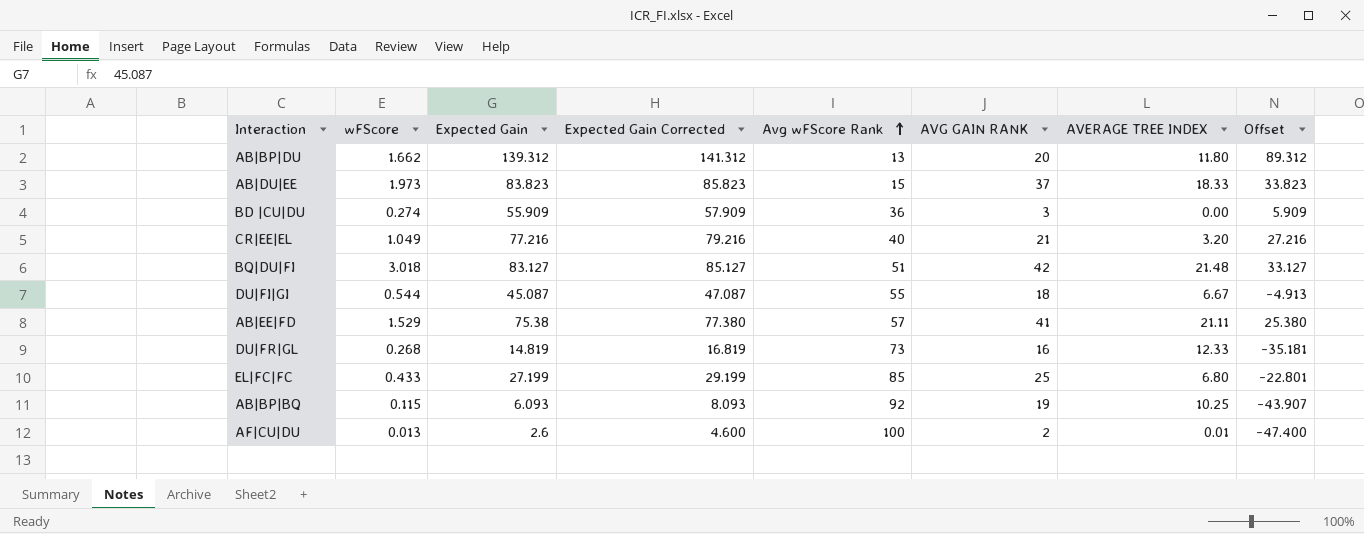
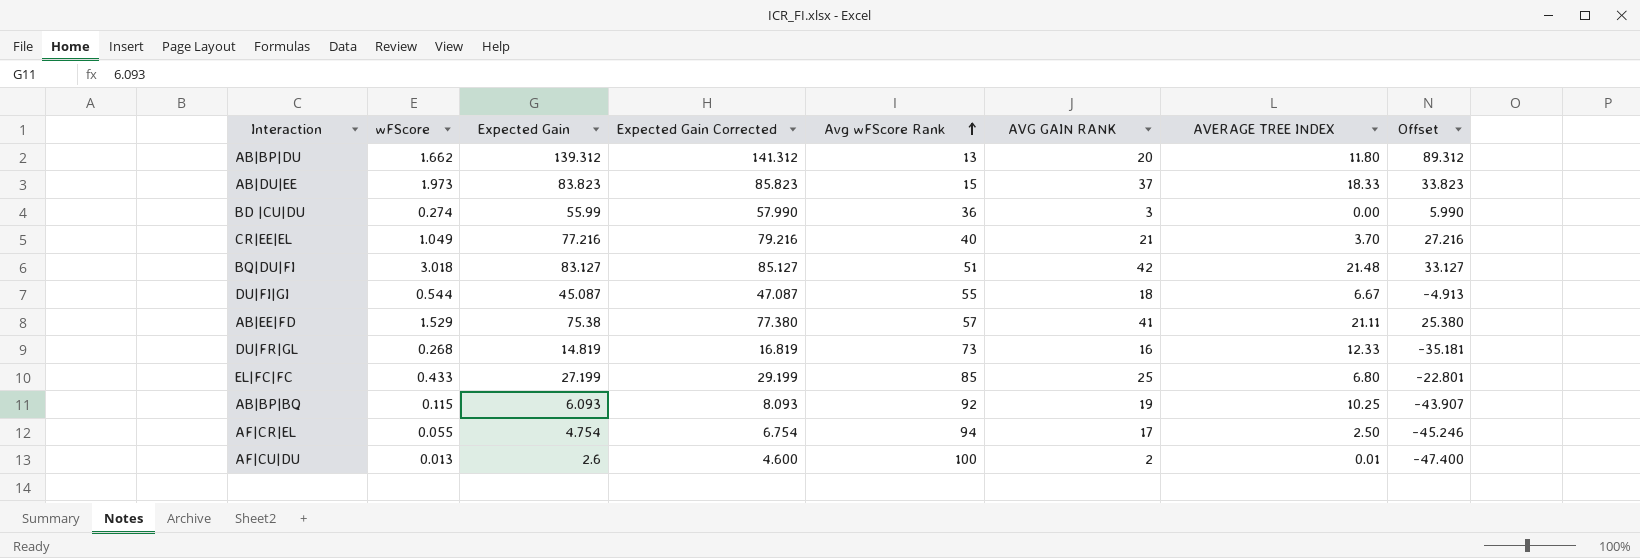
BD |CU|DU | Expected Gain: 55.909 -> 55.99
BD |CU|DU | Expected Gain Corrected: 57.909 -> 57.990
BD |CU|DU | Offset: 5.909 -> 5.990
CR|EE|EL | AVERAGE TREE INDEX: 3.20 -> 3.70
row AF|CR|EL: none -> 0.055 | 4.754 | 6.754 | 94 | 17 | 2.50 | -45.246

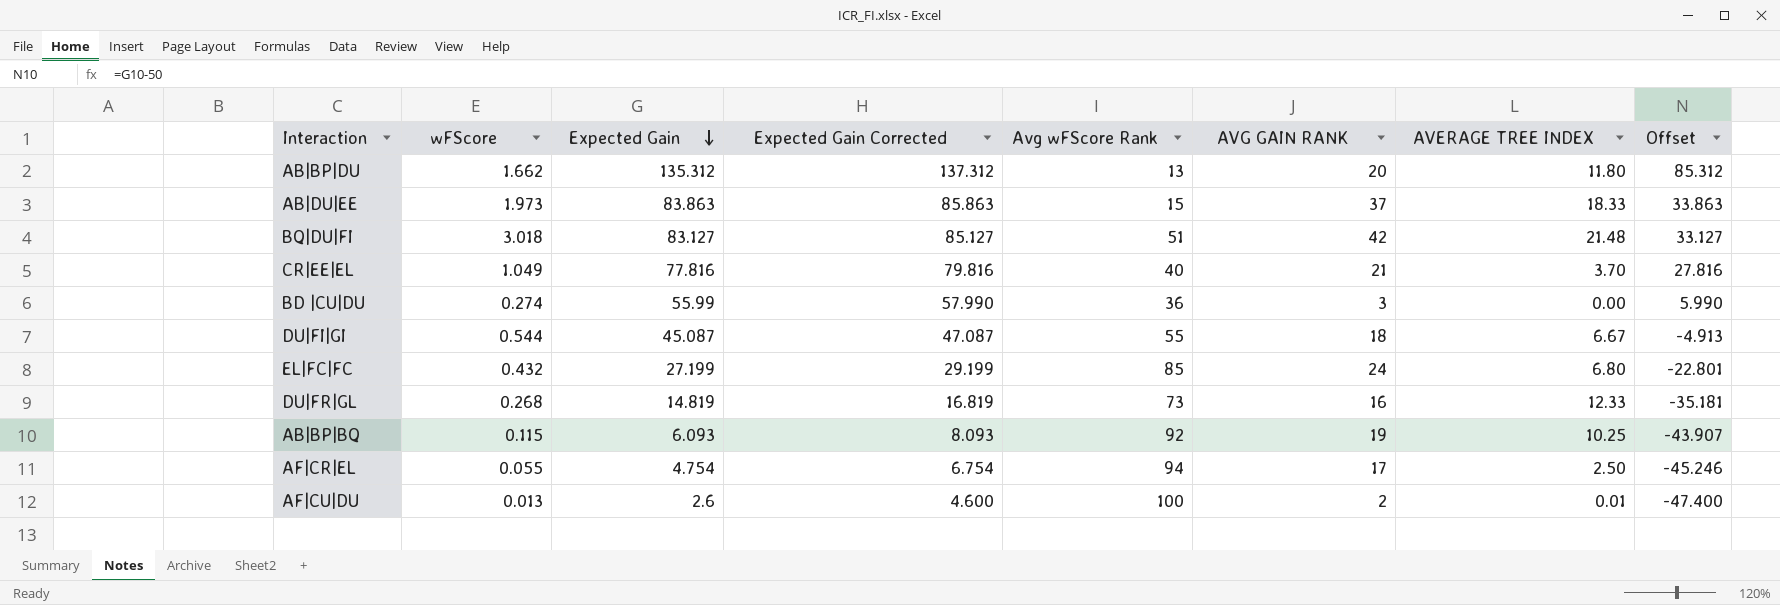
row order: Avg wFScore Rank ascending -> Expected Gain descending
row AB|EE|FD: 1.529 | 75.38 | 77.380 | 57 | 41 | 21.11 | 25.380 -> none
AB|BP|DU | Expected Gain: 139.312 -> 135.312
AB|BP|DU | Expected Gain Corrected: 141.312 -> 137.312
AB|BP|DU | Offset: 89.312 -> 85.312
AB|DU|EE | Expected Gain: 83.823 -> 83.863
AB|DU|EE | Expected Gain Corrected: 85.823 -> 85.863
AB|DU|EE | Offset: 33.823 -> 33.863
CR|EE|EL | Expected Gain: 77.216 -> 77.816
CR|EE|EL | Expected Gain Corrected: 79.216 -> 79.816
CR|EE|EL | Offset: 27.216 -> 27.816
EL|FC|FC | wFScore: 0.433 -> 0.432
EL|FC|FC | AVG GAIN RANK: 25 -> 24

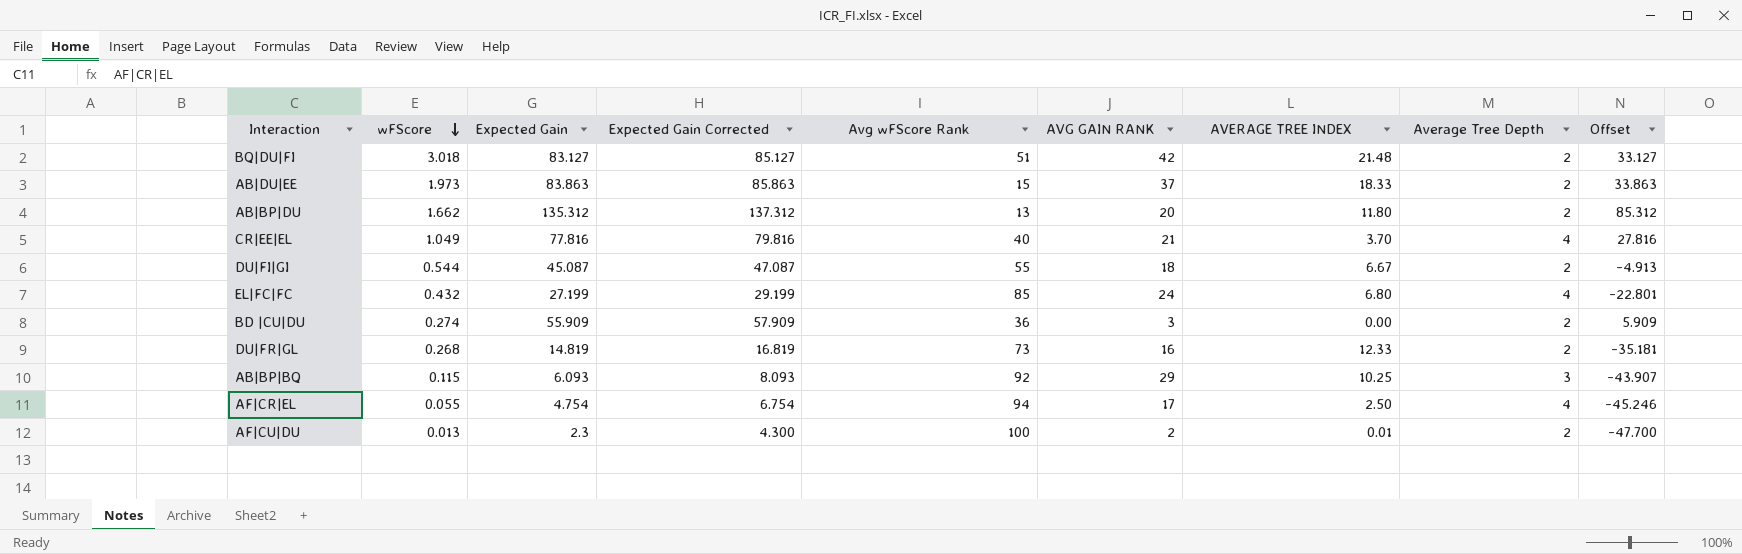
row order: Expected Gain descending -> wFScore descending
column Average Tree Depth | position: none -> 8
BD |CU|DU | Expected Gain: 55.99 -> 55.909
BD |CU|DU | Expected Gain Corrected: 57.990 -> 57.909
BD |CU|DU | Offset: 5.990 -> 5.909
AB|BP|BQ | AVG GAIN RANK: 19 -> 29
AF|CU|DU | Expected Gain: 2.6 -> 2.3
AF|CU|DU | Expected Gain Corrected: 4.600 -> 4.300
AF|CU|DU | Offset: -47.400 -> -47.700

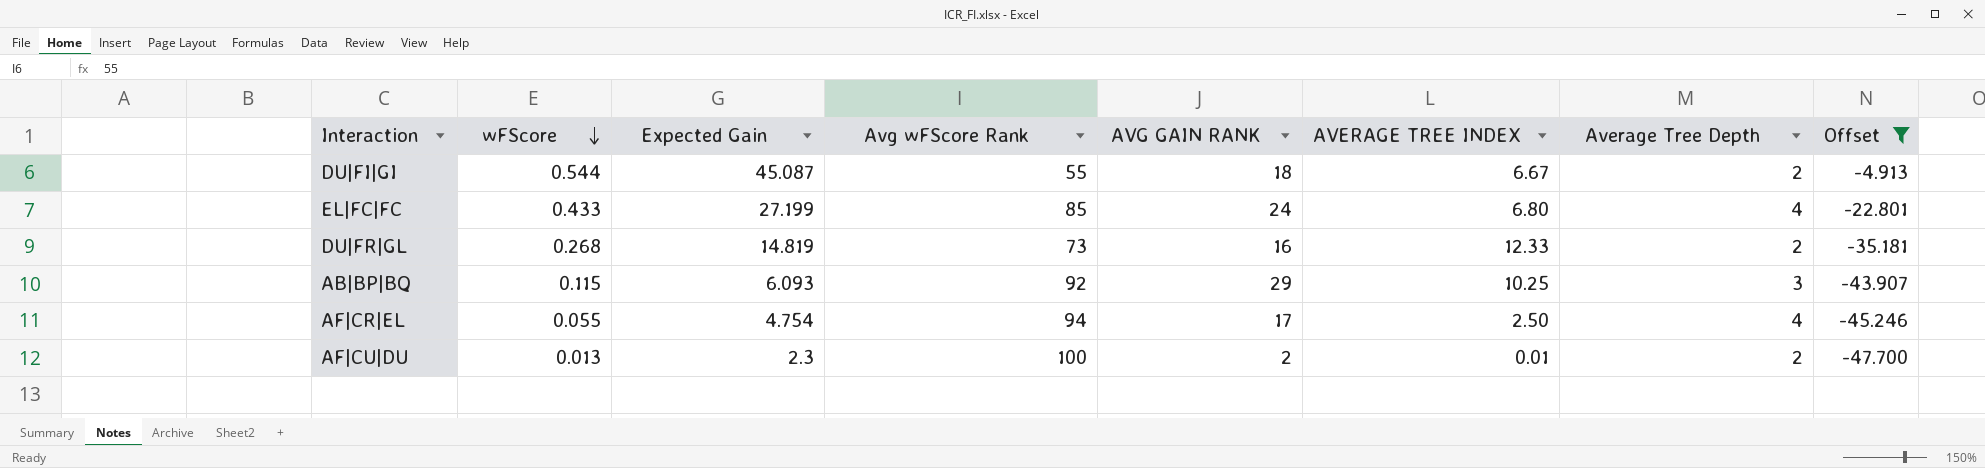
filter: none -> Offset <= -4.913
column Expected Gain Corrected | formula: [Expected Gain] + 2 -> none
EL|FC|FC | wFScore: 0.432 -> 0.433

